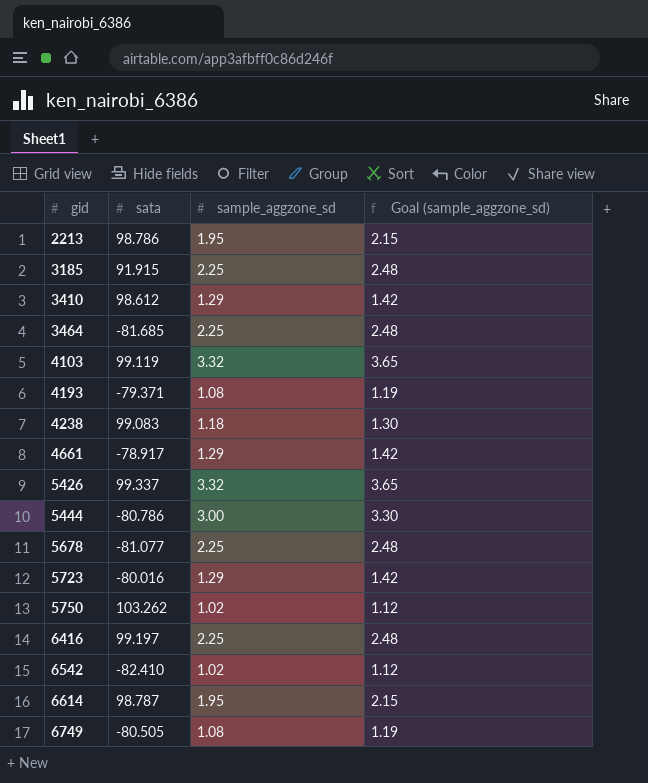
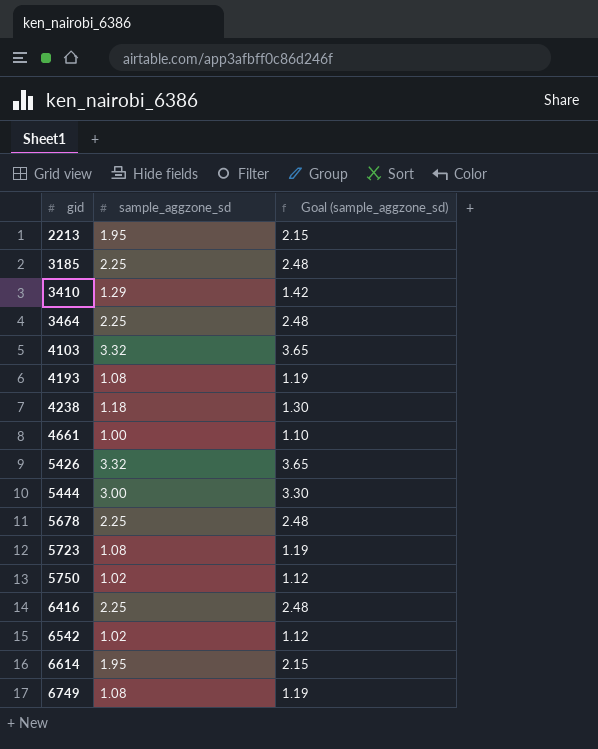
column sata | position: 2 -> none
4661 | sample_aggzone_sd: 1.29 -> 1.00
4661 | Goal (sample_aggzone_sd): 1.42 -> 1.10
5723 | sample_aggzone_sd: 1.29 -> 1.08
5723 | Goal (sample_aggzone_sd): 1.42 -> 1.19

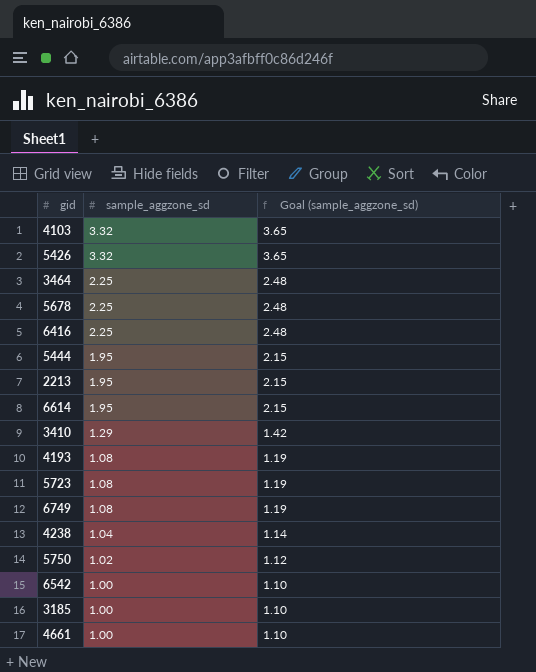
row order: gid ascending -> sample_aggzone_sd descending
5444 | sample_aggzone_sd: 3.00 -> 1.95
5444 | Goal (sample_aggzone_sd): 3.30 -> 2.15
4238 | sample_aggzone_sd: 1.18 -> 1.04
4238 | Goal (sample_aggzone_sd): 1.30 -> 1.14
6542 | sample_aggzone_sd: 1.02 -> 1.00
6542 | Goal (sample_aggzone_sd): 1.12 -> 1.10
3185 | sample_aggzone_sd: 2.25 -> 1.00
3185 | Goal (sample_aggzone_sd): 2.48 -> 1.10

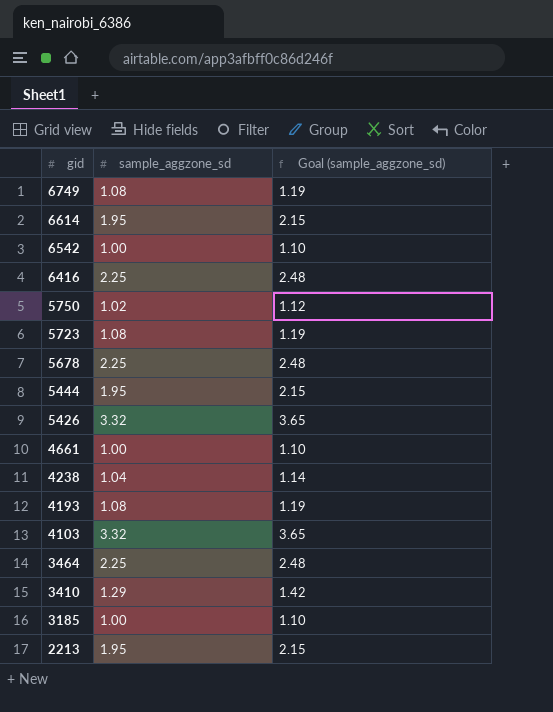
row order: sample_aggzone_sd descending -> gid descending

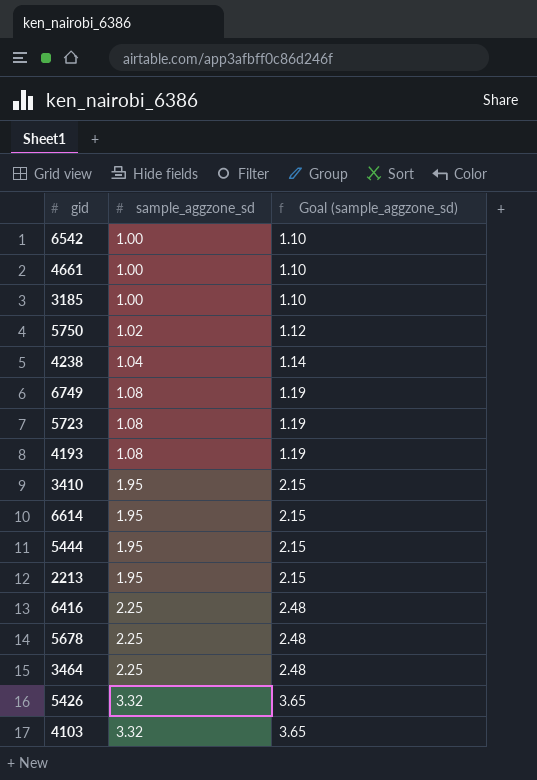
row order: gid descending -> sample_aggzone_sd ascending
3410 | sample_aggzone_sd: 1.29 -> 1.95
3410 | Goal (sample_aggzone_sd): 1.42 -> 2.15

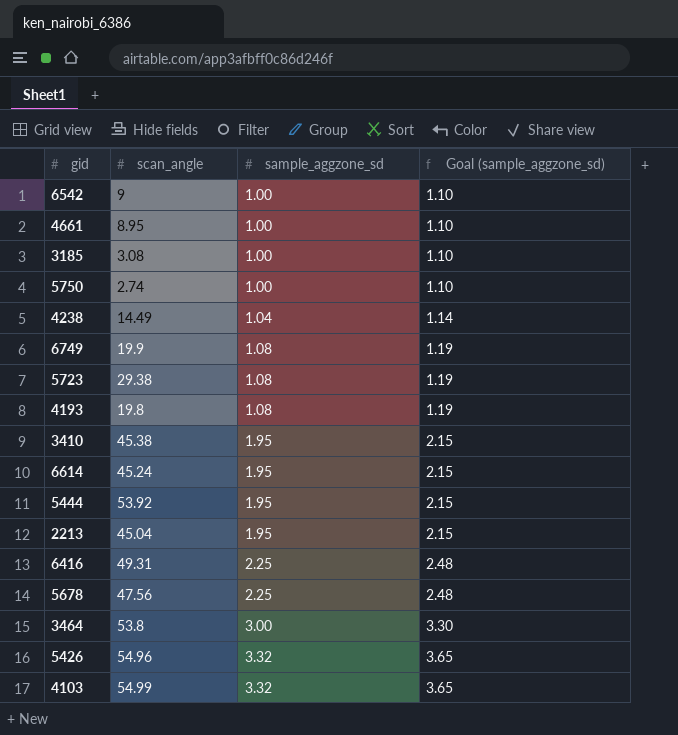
column scan_angle | position: none -> 2
5750 | sample_aggzone_sd: 1.02 -> 1.00
5750 | Goal (sample_aggzone_sd): 1.12 -> 1.10
3464 | sample_aggzone_sd: 2.25 -> 3.00
3464 | Goal (sample_aggzone_sd): 2.48 -> 3.30

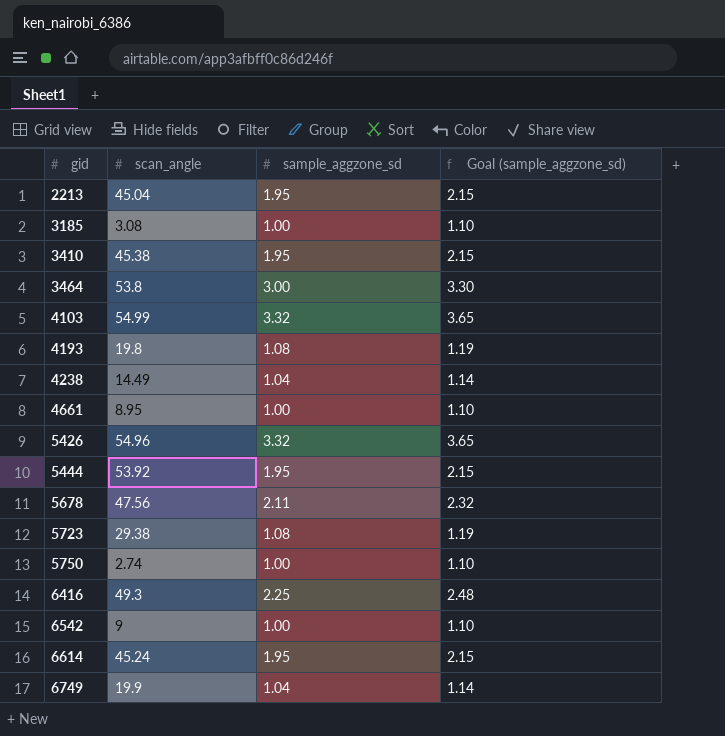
row order: sample_aggzone_sd ascending -> gid ascending
5678 | sample_aggzone_sd: 2.25 -> 2.11
5678 | Goal (sample_aggzone_sd): 2.48 -> 2.32
6416 | scan_angle: 49.31 -> 49.3
6749 | sample_aggzone_sd: 1.08 -> 1.04
6749 | Goal (sample_aggzone_sd): 1.19 -> 1.14

